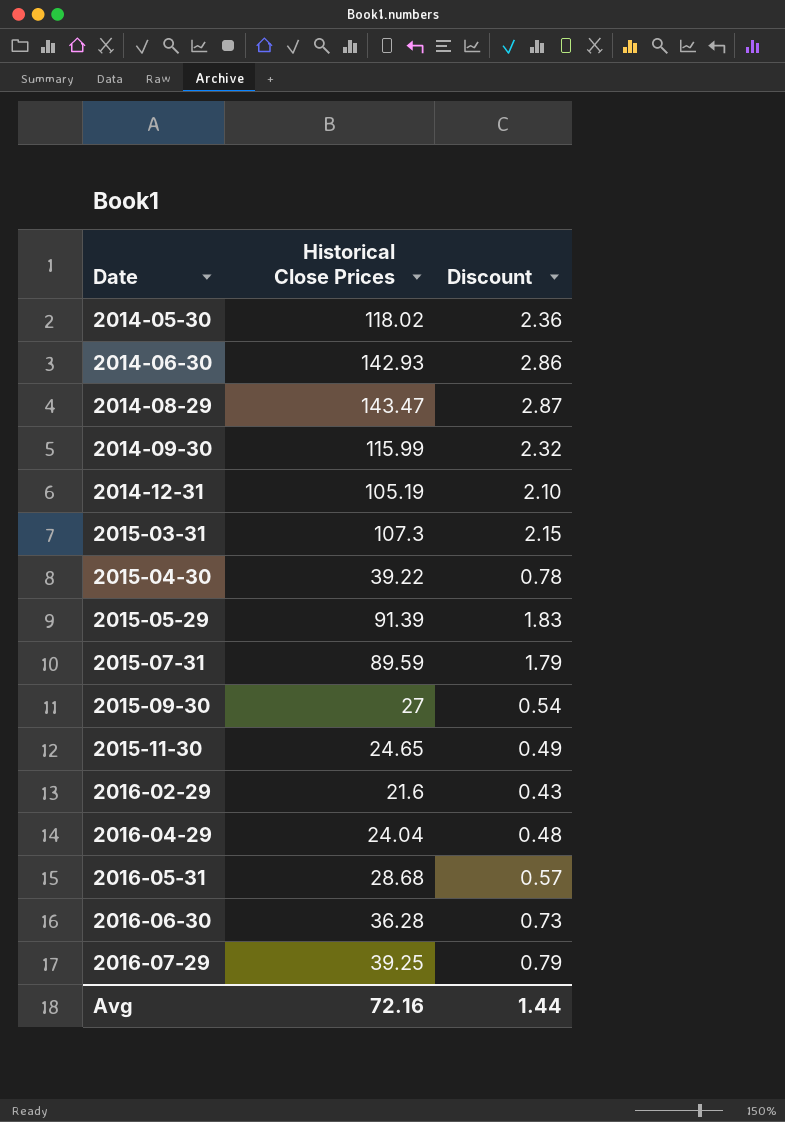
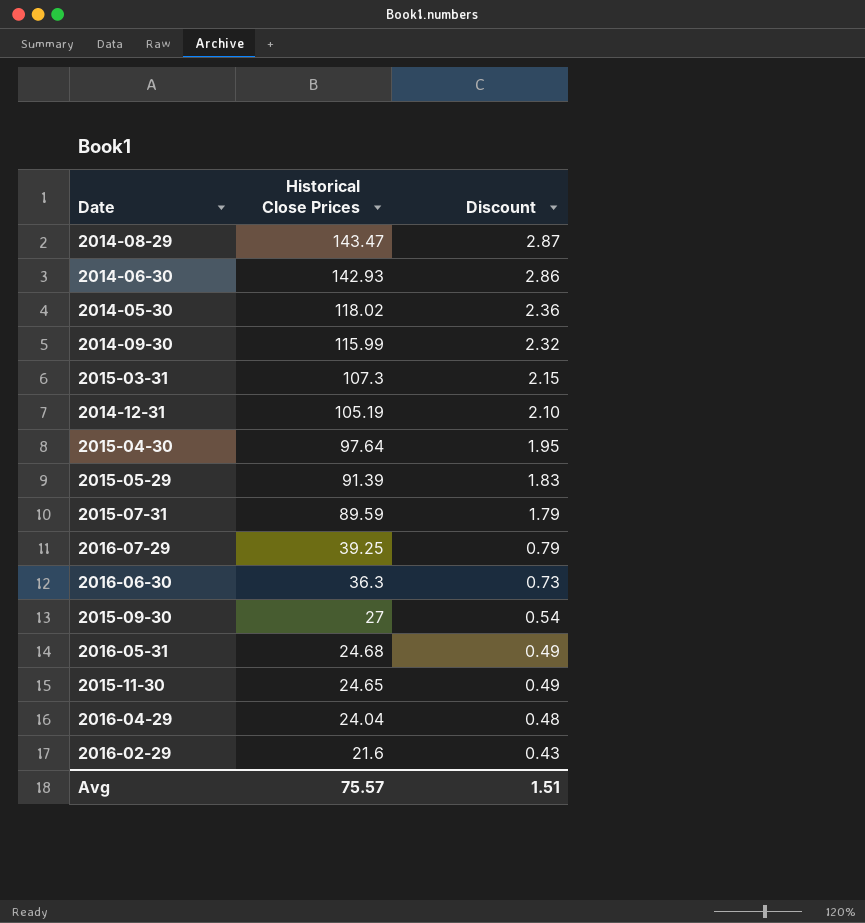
row order: Date ascending -> Historical Close Prices descending
2015-04-30 | Historical Close Prices: 39.22 -> 97.64
2015-04-30 | Discount: 0.78 -> 1.95
2016-06-30 | Historical Close Prices: 36.28 -> 36.3
2016-05-31 | Historical Close Prices: 28.68 -> 24.68
2016-05-31 | Discount: 0.57 -> 0.49
Avg | Historical Close Prices: 72.16 -> 75.57
Avg | Discount: 1.44 -> 1.51

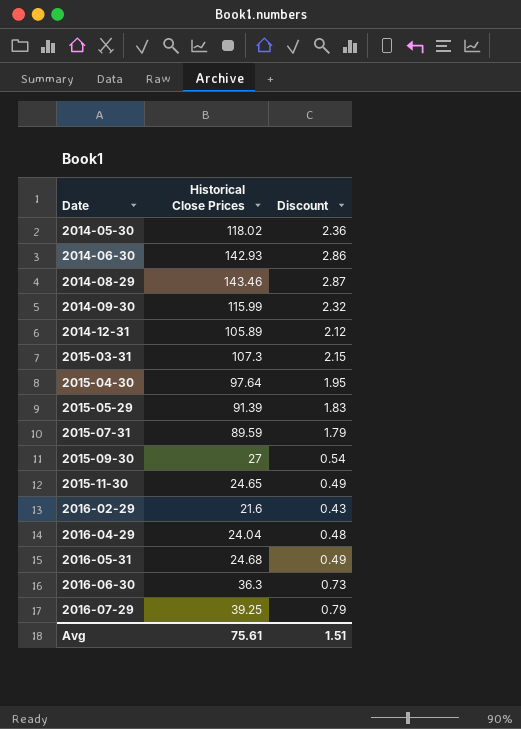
row order: Historical Close Prices descending -> Date ascending
2014-08-29 | Historical Close Prices: 143.47 -> 143.46
2014-12-31 | Historical Close Prices: 105.19 -> 105.89
2014-12-31 | Discount: 2.10 -> 2.12
Avg | Historical Close Prices: 75.57 -> 75.61

